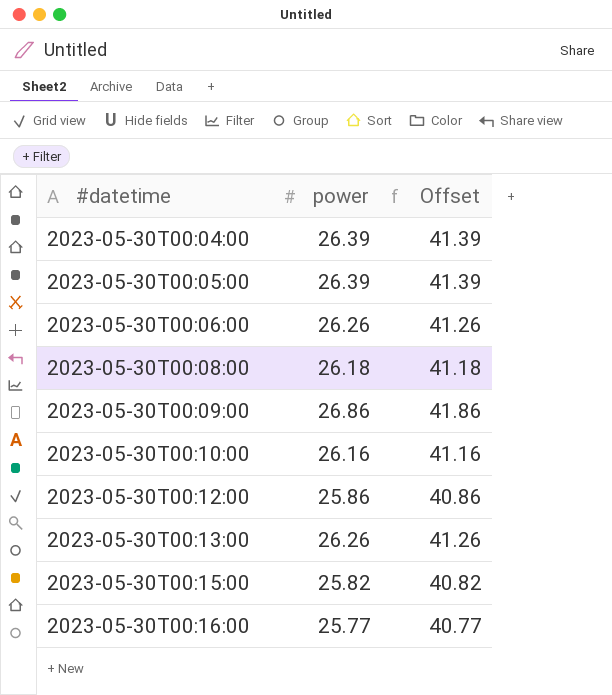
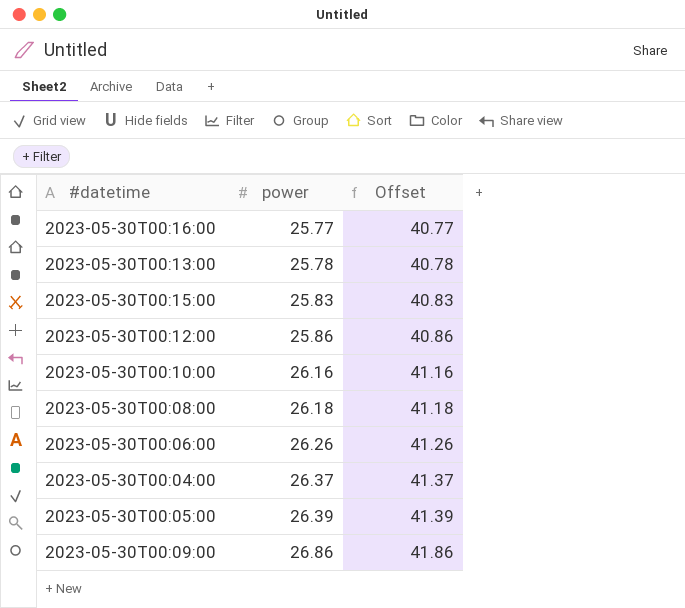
row order: #datetime ascending -> power ascending
2023-05-30T00:13:00 | power: 26.26 -> 25.78
2023-05-30T00:13:00 | Offset: 41.26 -> 40.78
2023-05-30T00:15:00 | power: 25.82 -> 25.83
2023-05-30T00:15:00 | Offset: 40.82 -> 40.83
2023-05-30T00:04:00 | power: 26.39 -> 26.37
2023-05-30T00:04:00 | Offset: 41.39 -> 41.37

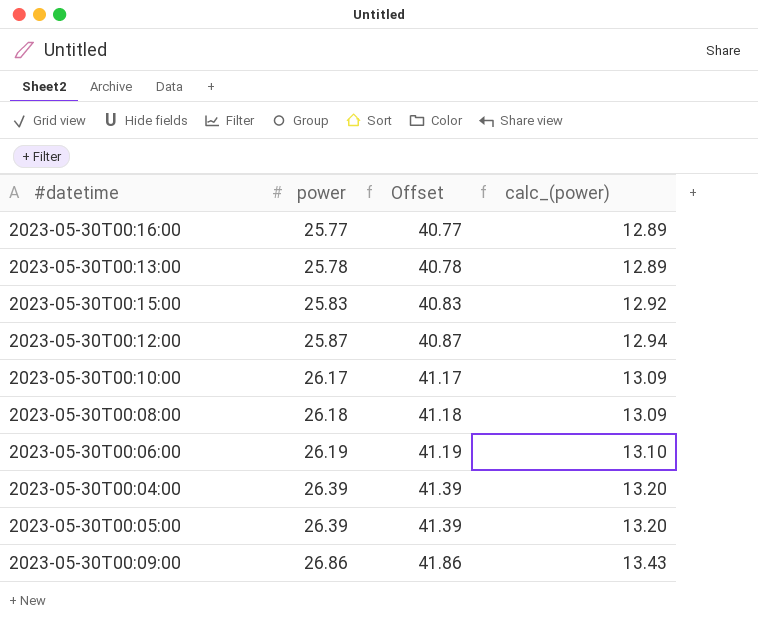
column calc_(power) | formula: none -> [power] * 0.5
2023-05-30T00:12:00 | power: 25.86 -> 25.87
2023-05-30T00:12:00 | Offset: 40.86 -> 40.87
2023-05-30T00:10:00 | power: 26.16 -> 26.17
2023-05-30T00:10:00 | Offset: 41.16 -> 41.17
2023-05-30T00:06:00 | power: 26.26 -> 26.19
2023-05-30T00:06:00 | Offset: 41.26 -> 41.19
2023-05-30T00:04:00 | power: 26.37 -> 26.39
2023-05-30T00:04:00 | Offset: 41.37 -> 41.39

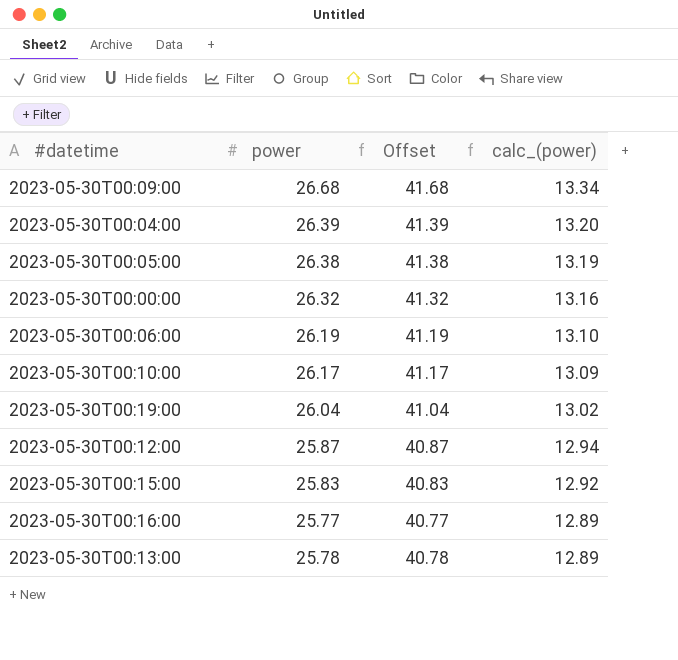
row order: power ascending -> calc_(power) descending
row 2023-05-30T00:08:00: 26.18 | 41.18 | 13.09 -> none
2023-05-30T00:09:00 | power: 26.86 -> 26.68
2023-05-30T00:09:00 | Offset: 41.86 -> 41.68
2023-05-30T00:09:00 | calc_(power): 13.43 -> 13.34
2023-05-30T00:05:00 | power: 26.39 -> 26.38
2023-05-30T00:05:00 | Offset: 41.39 -> 41.38
2023-05-30T00:05:00 | calc_(power): 13.20 -> 13.19
row 2023-05-30T00:00:00: none -> 26.32 | 41.32 | 13.16
row 2023-05-30T00:19:00: none -> 26.04 | 41.04 | 13.02

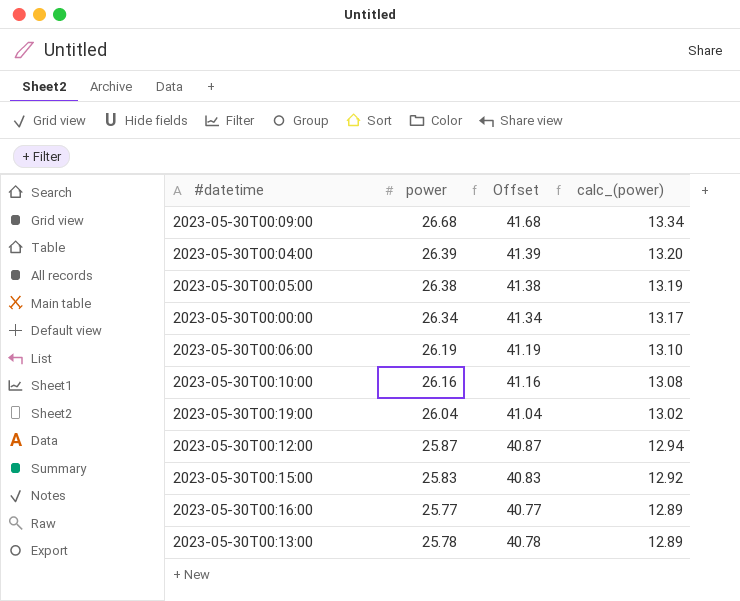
2023-05-30T00:00:00 | power: 26.32 -> 26.34
2023-05-30T00:00:00 | Offset: 41.32 -> 41.34
2023-05-30T00:00:00 | calc_(power): 13.16 -> 13.17
2023-05-30T00:10:00 | power: 26.17 -> 26.16
2023-05-30T00:10:00 | Offset: 41.17 -> 41.16
2023-05-30T00:10:00 | calc_(power): 13.09 -> 13.08

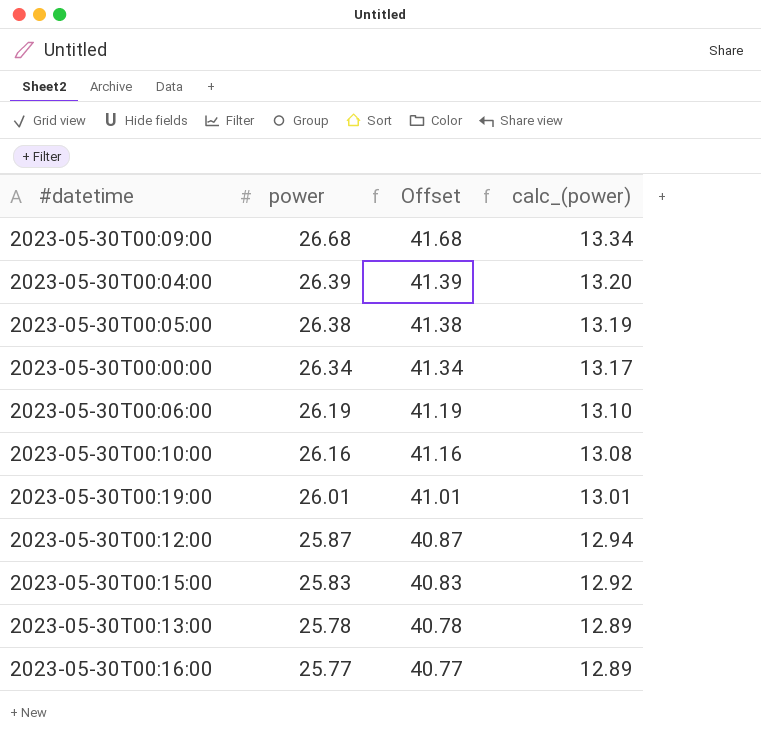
row order: calc_(power) descending -> power descending
2023-05-30T00:19:00 | power: 26.04 -> 26.01
2023-05-30T00:19:00 | Offset: 41.04 -> 41.01
2023-05-30T00:19:00 | calc_(power): 13.02 -> 13.01

